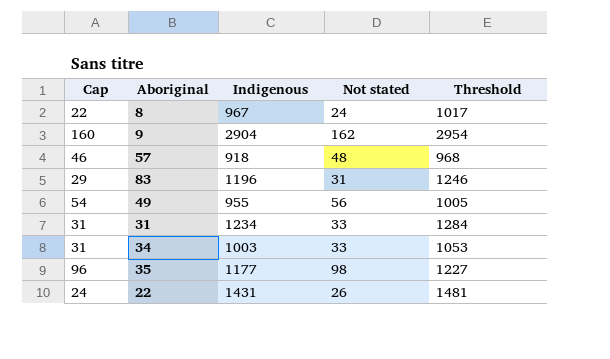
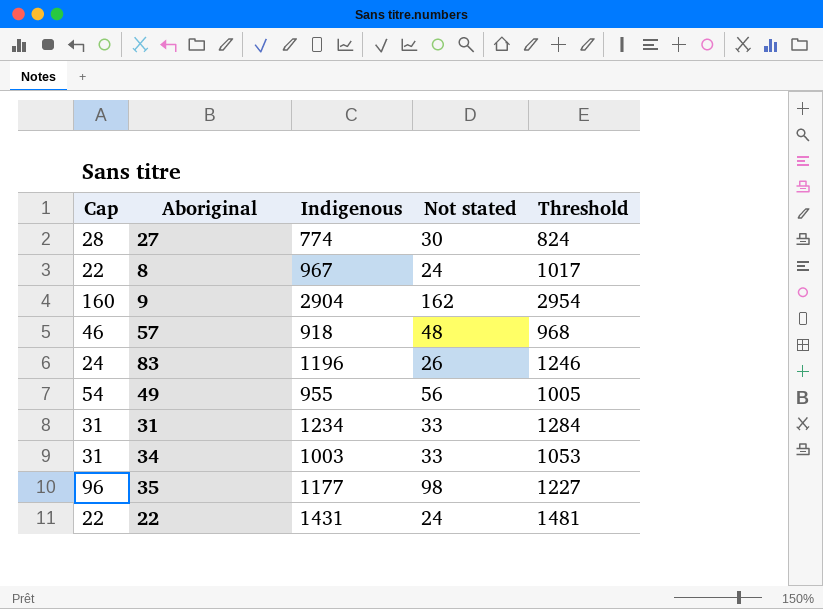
row 27: none -> 28 | 774 | 30 | 824
83 | Cap: 29 -> 24
83 | Not stated: 31 -> 26
22 | Cap: 24 -> 22
22 | Not stated: 26 -> 24

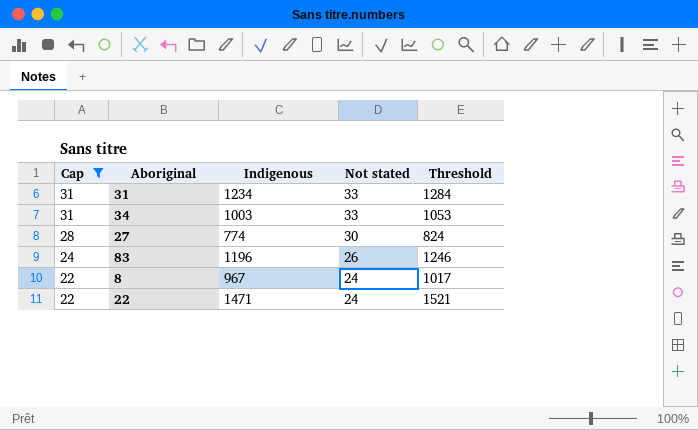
filter: none -> Cap <= 31
row order: none -> Cap descending
22 | Indigenous: 1431 -> 1471
22 | Threshold: 1481 -> 1521

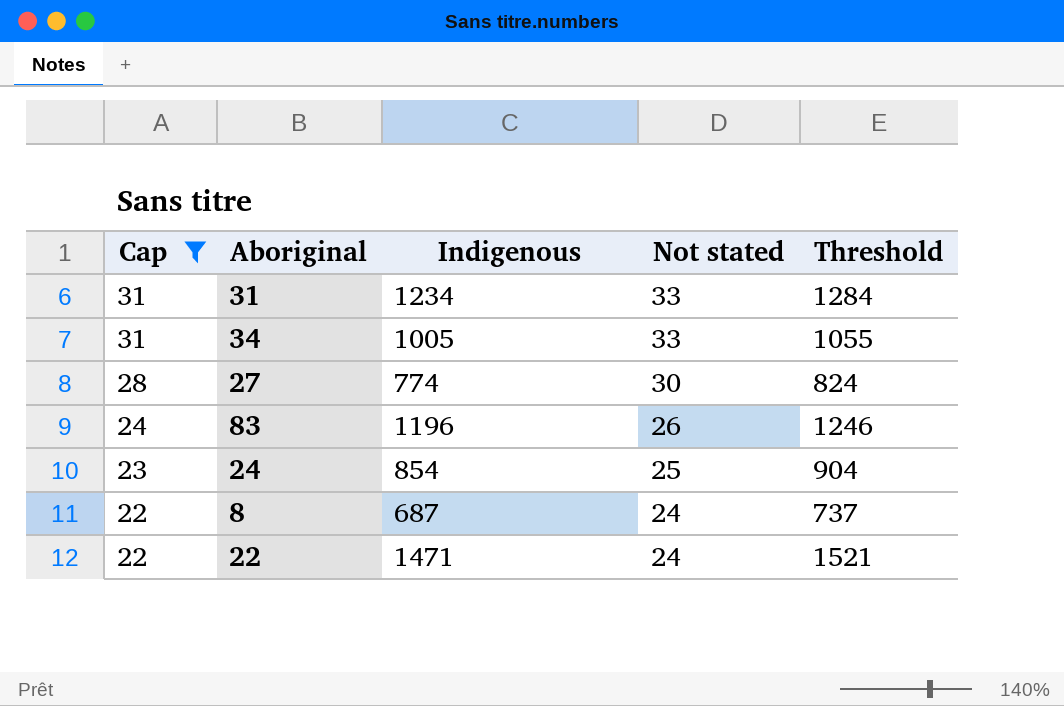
34 | Indigenous: 1003 -> 1005
34 | Threshold: 1053 -> 1055
row 24: none -> 23 | 854 | 25 | 904
8 | Indigenous: 967 -> 687
8 | Threshold: 1017 -> 737

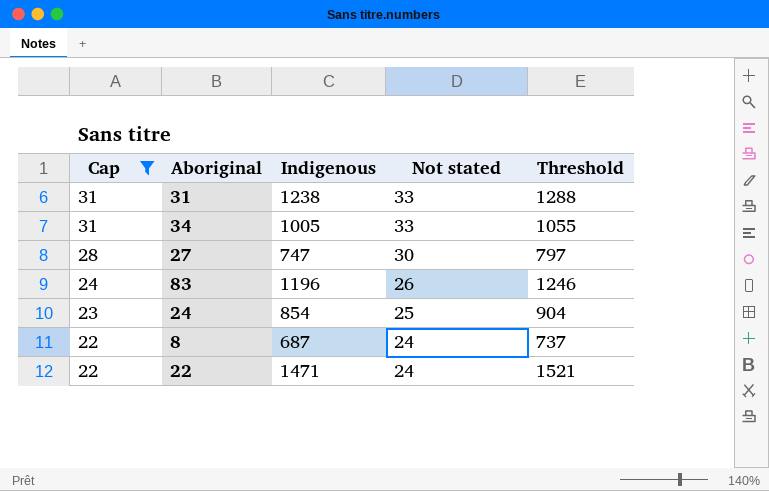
31 | Indigenous: 1234 -> 1238
31 | Threshold: 1284 -> 1288
27 | Indigenous: 774 -> 747
27 | Threshold: 824 -> 797

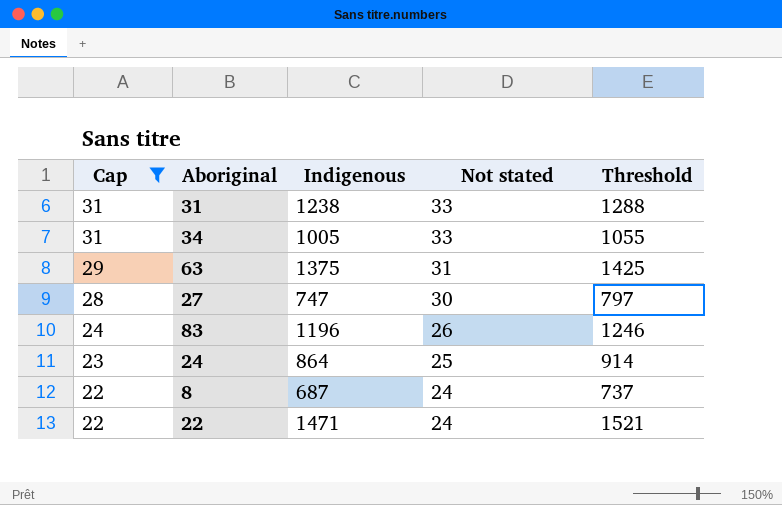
row 63: none -> 29 | 1375 | 31 | 1425
24 | Indigenous: 854 -> 864
24 | Threshold: 904 -> 914

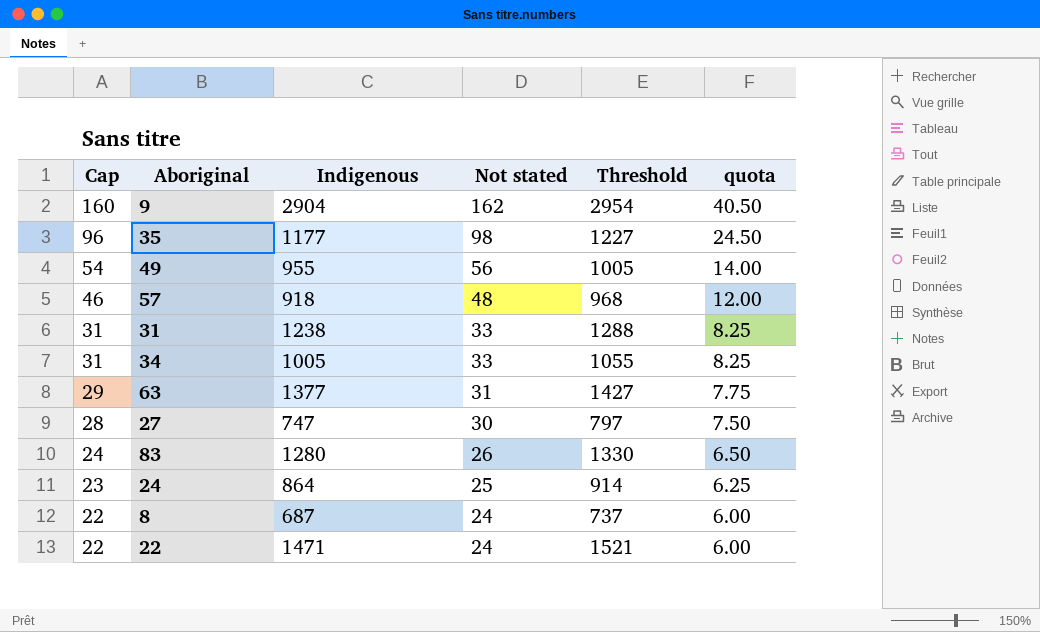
filter: Cap <= 31 -> none
column quota | formula: none -> [Not stated] * 0.25
63 | Indigenous: 1375 -> 1377
63 | Threshold: 1425 -> 1427
83 | Indigenous: 1196 -> 1280
83 | Threshold: 1246 -> 1330

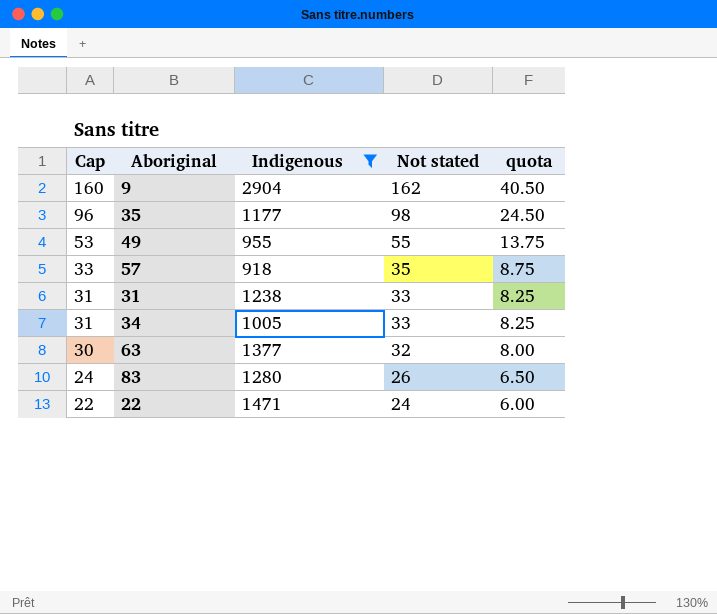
filter: none -> Indigenous >= 918
column Threshold | formula: [Indigenous] + 50 -> none
49 | Cap: 54 -> 53
49 | Not stated: 56 -> 55
49 | quota: 14.00 -> 13.75
57 | Cap: 46 -> 33
57 | Not stated: 48 -> 35
57 | quota: 12.00 -> 8.75
63 | Cap: 29 -> 30
63 | Not stated: 31 -> 32
63 | quota: 7.75 -> 8.00

